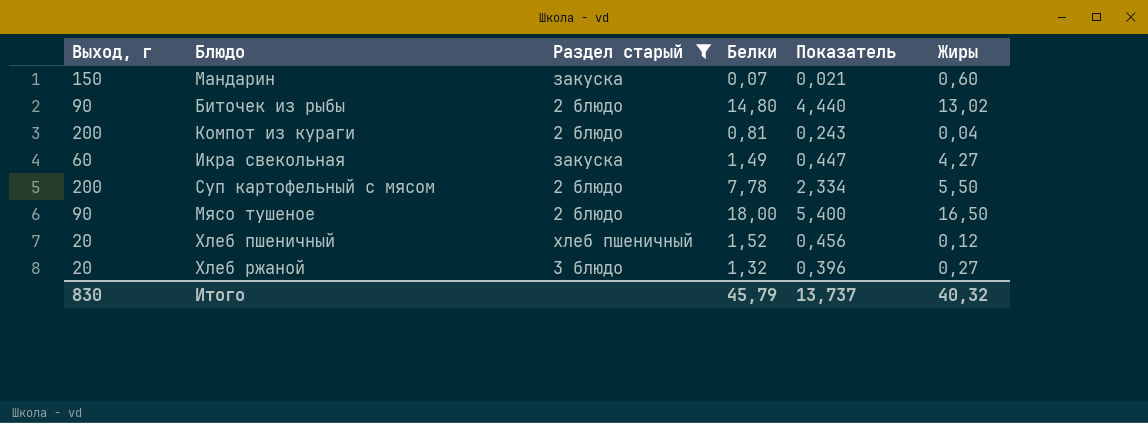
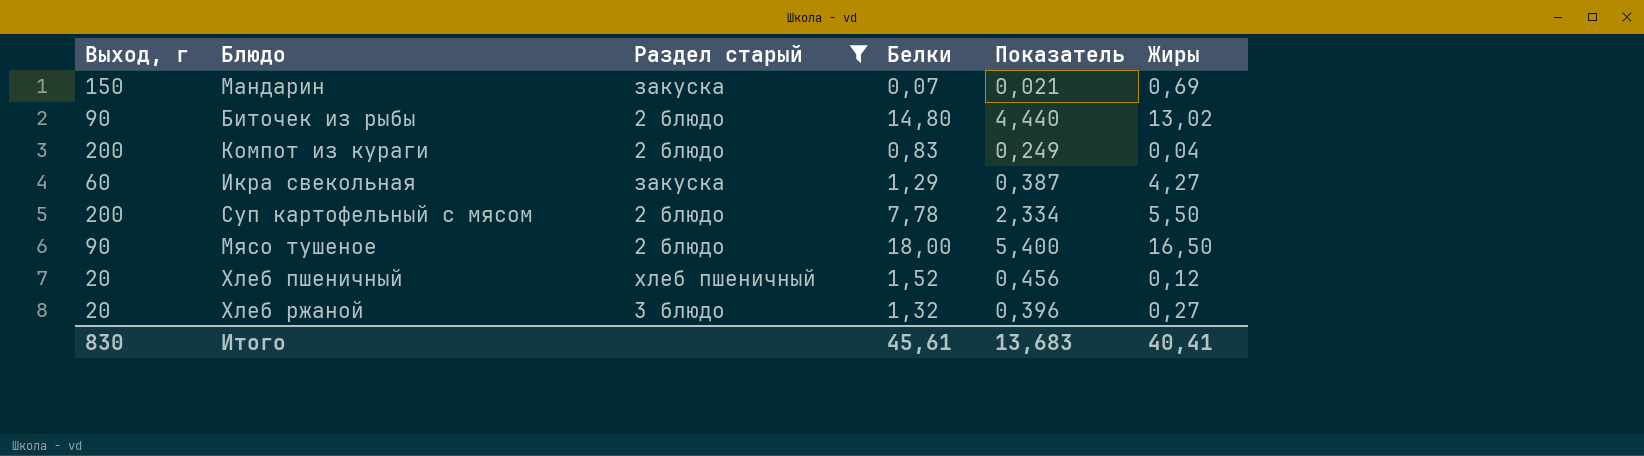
Мандарин | Жиры: 0,60 -> 0,69
Компот из кураги | Белки: 0,81 -> 0,83
Компот из кураги | Показатель: 0,243 -> 0,249
Икра свекольная | Белки: 1,49 -> 1,29
Икра свекольная | Показатель: 0,447 -> 0,387
Итого | Белки: 45,79 -> 45,61
Итого | Показатель: 13,737 -> 13,683
Итого | Жиры: 40,32 -> 40,41

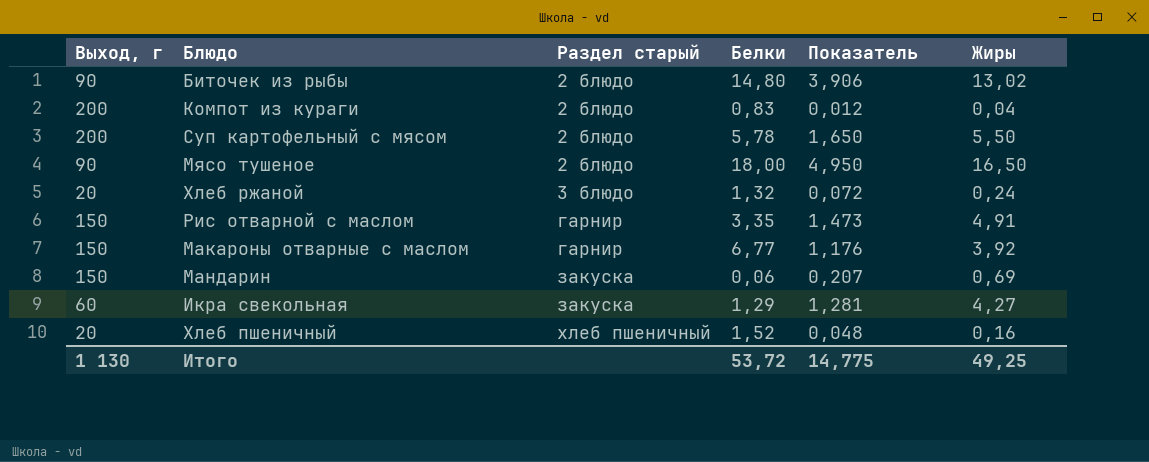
filter: Раздел старый != гарнир -> none
row order: none -> Раздел старый ascending
column Показатель | formula: [Белки] * 0,3 -> [Жиры] * 0,3
Суп картофельный с мясом | Белки: 7,78 -> 5,78
Хлеб ржаной | Жиры: 0,27 -> 0,24
Мандарин | Белки: 0,07 -> 0,06
Хлеб пшеничный | Жиры: 0,12 -> 0,16
Итого | Выход, г: 830 -> 1 130
Итого | Белки: 45,61 -> 53,72
Итого | Показатель: 13,683 -> 14,775
Итого | Жиры: 40,41 -> 49,25

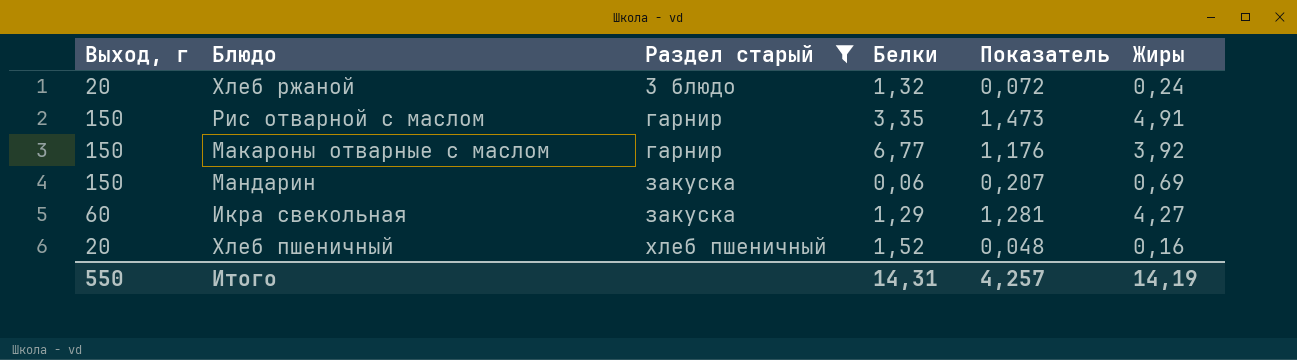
filter: none -> Раздел старый != 2 блюдо
Итого | Выход, г: 1 130 -> 550
Итого | Белки: 53,72 -> 14,31
Итого | Показатель: 14,775 -> 4,257
Итого | Жиры: 49,25 -> 14,19

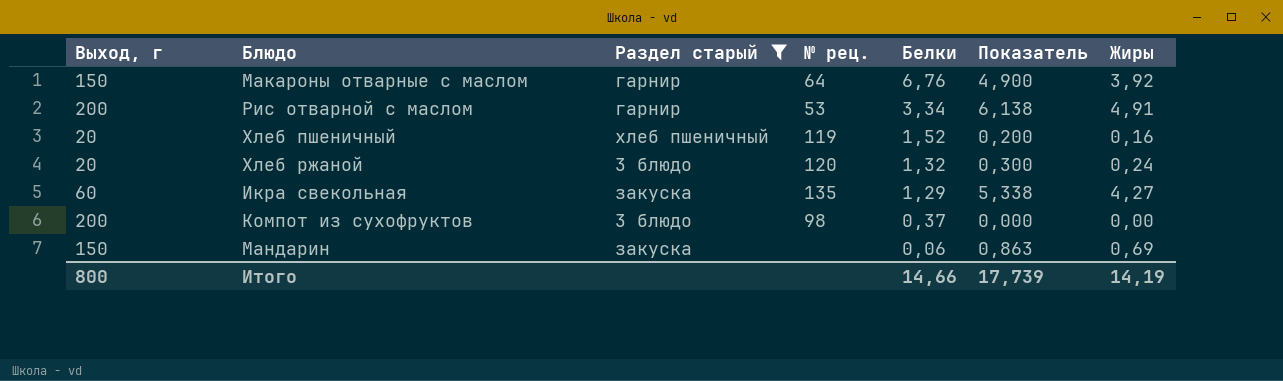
row order: Раздел старый ascending -> Белки descending
column № рец. | position: none -> 4
column Показатель | formula: [Жиры] * 0,3 -> [Жиры] * 1,25
Макароны отварные с маслом | Белки: 6,77 -> 6,76
Рис отварной с маслом | Выход, г: 150 -> 200
Рис отварной с маслом | Белки: 3,35 -> 3,34
row Компот из сухофруктов: none -> 200 | 3 блюдо | 98 | 0,37 | 0,000 | 0,00
Итого | Выход, г: 550 -> 800
Итого | Белки: 14,31 -> 14,66
Итого | Показатель: 4,257 -> 17,739

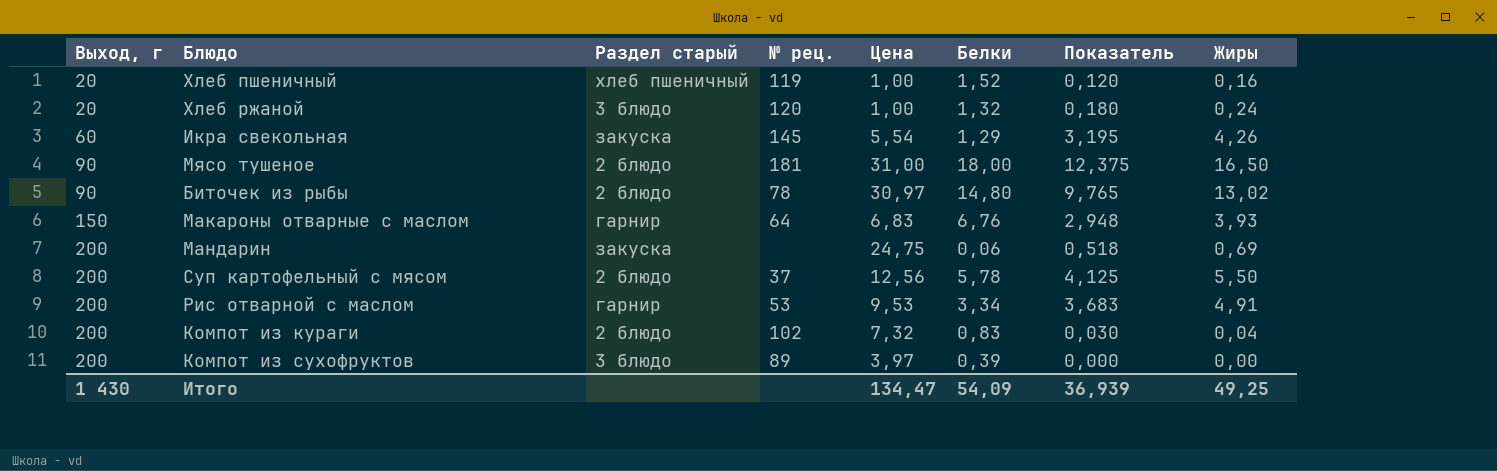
filter: Раздел старый != 2 блюдо -> none
row order: Белки descending -> Выход, г ascending
column Цена | position: none -> 5
column Показатель | formula: [Жиры] * 1,25 -> [Жиры] * 0,75
Икра свекольная | № рец.: 135 -> 145
Икра свекольная | Жиры: 4,27 -> 4,26
Макароны отварные с маслом | Жиры: 3,92 -> 3,93
Мандарин | Выход, г: 150 -> 200
Компот из сухофруктов | № рец.: 98 -> 89
Компот из сухофруктов | Белки: 0,37 -> 0,39
Итого | Выход, г: 800 -> 1 430
Итого | Белки: 14,66 -> 54,09
Итого | Показатель: 17,739 -> 36,939
Итого | Жиры: 14,19 -> 49,25

